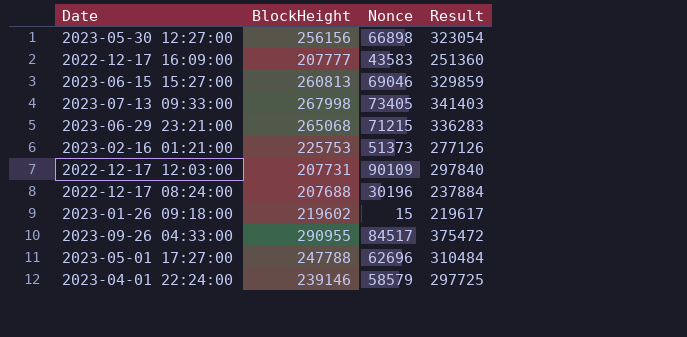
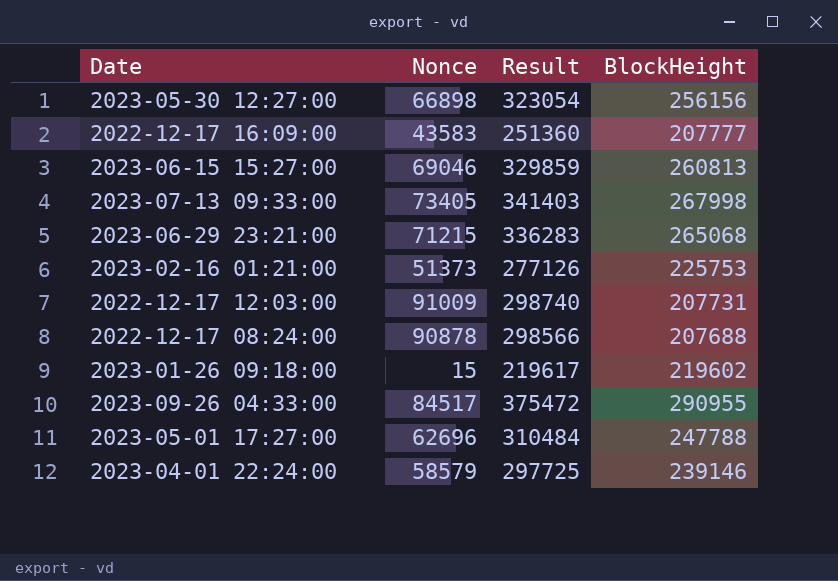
column BlockHeight | position: 2 -> 4
2022-12-17 12:03:00 | Nonce: 90109 -> 91009
2022-12-17 12:03:00 | Result: 297840 -> 298740
2022-12-17 08:24:00 | Nonce: 30196 -> 90878
2022-12-17 08:24:00 | Result: 237884 -> 298566

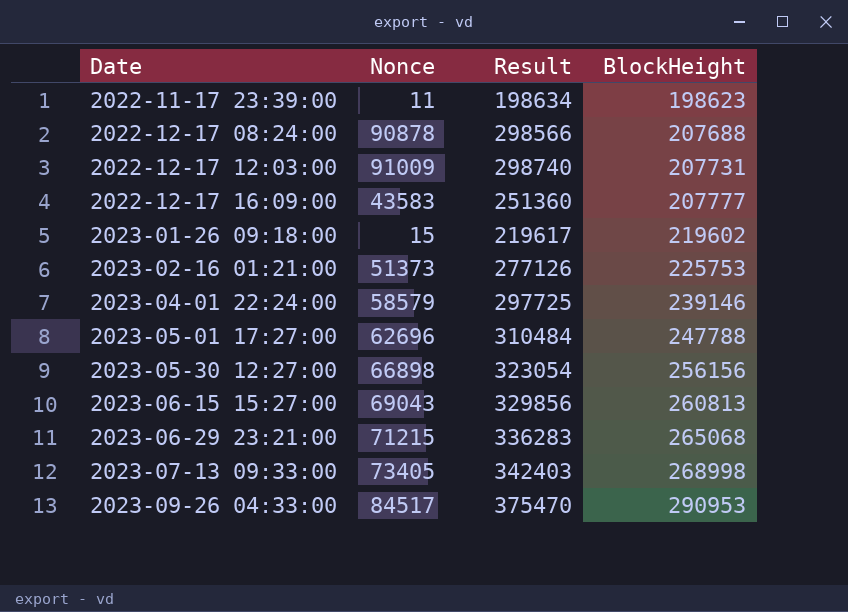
row order: none -> Date ascending
row 2022-11-17 23:39:00: none -> 11 | 198634 | 198623
2023-06-15 15:27:00 | Nonce: 69046 -> 69043
2023-06-15 15:27:00 | Result: 329859 -> 329856
2023-07-13 09:33:00 | Result: 341403 -> 342403
2023-07-13 09:33:00 | BlockHeight: 267998 -> 268998
2023-09-26 04:33:00 | Result: 375472 -> 375470
2023-09-26 04:33:00 | BlockHeight: 290955 -> 290953

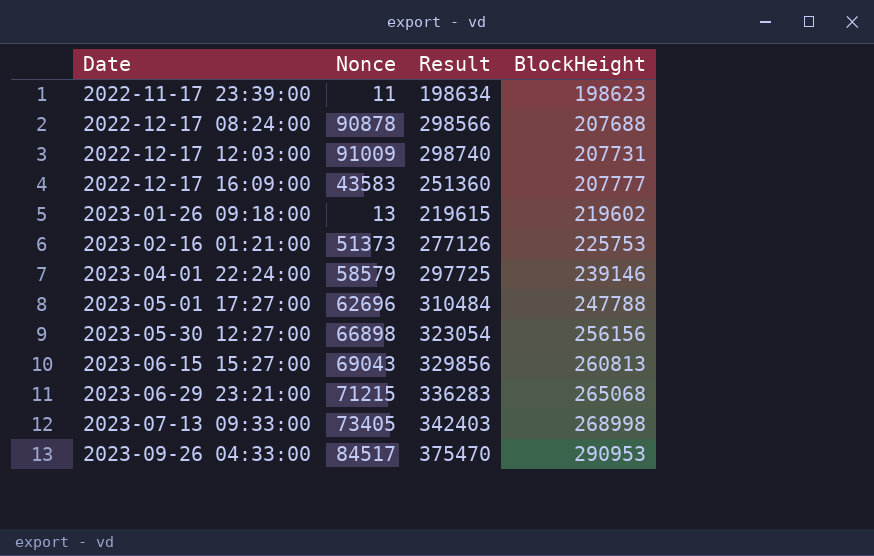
2023-01-26 09:18:00 | Nonce: 15 -> 13
2023-01-26 09:18:00 | Result: 219617 -> 219615

